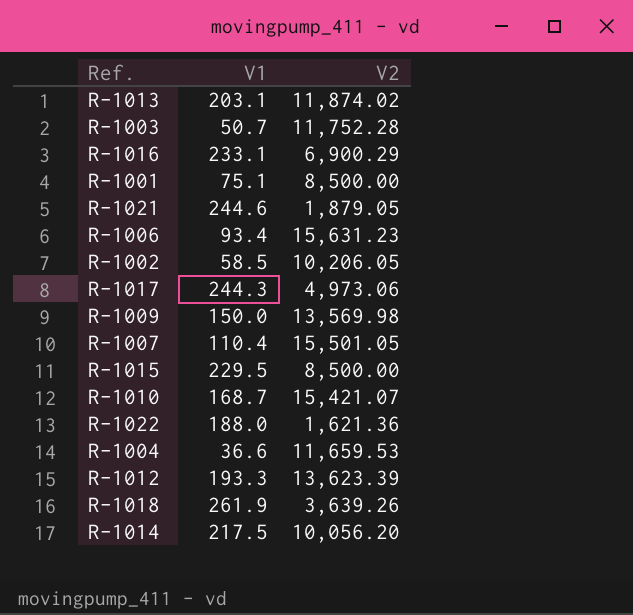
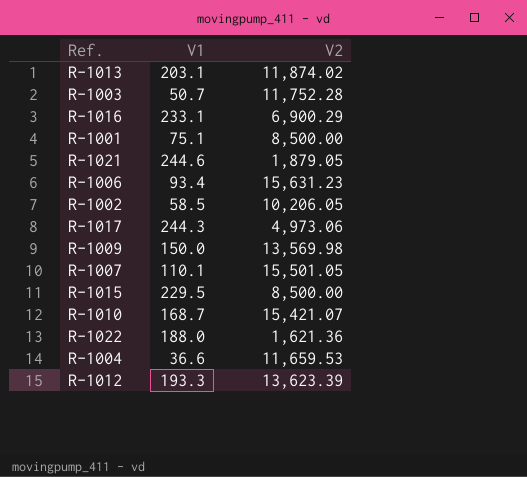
row R-1018: 261.9 | 3,639.26 -> none
row R-1014: 217.5 | 10,056.20 -> none
R-1007 | V1: 110.4 -> 110.1

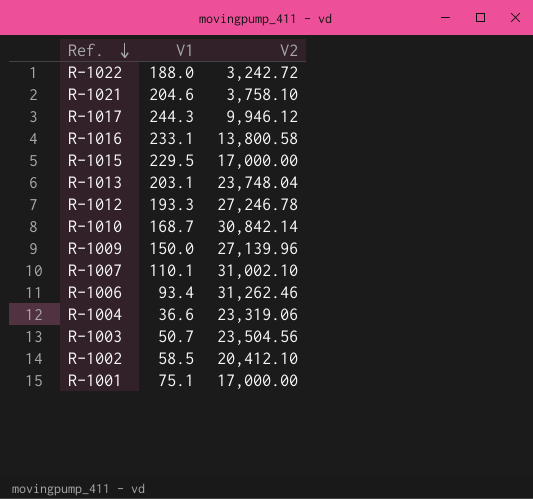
row order: none -> Ref. descending
R-1022 | V2: 1,621.36 -> 3,242.72
R-1021 | V1: 244.6 -> 204.6
R-1021 | V2: 1,879.05 -> 3,758.10
R-1017 | V2: 4,973.06 -> 9,946.12
R-1016 | V2: 6,900.29 -> 13,800.58
R-1015 | V2: 8,500.00 -> 17,000.00
R-1013 | V2: 11,874.02 -> 23,748.04
R-1012 | V2: 13,623.39 -> 27,246.78
R-1010 | V2: 15,421.07 -> 30,842.14
R-1009 | V2: 13,569.98 -> 27,139.96
R-1007 | V2: 15,501.05 -> 31,002.10
R-1006 | V2: 15,631.23 -> 31,262.46
R-1004 | V2: 11,659.53 -> 23,319.06
R-1003 | V2: 11,752.28 -> 23,504.56
R-1002 | V2: 10,206.05 -> 20,412.10
R-1001 | V2: 8,500.00 -> 17,000.00

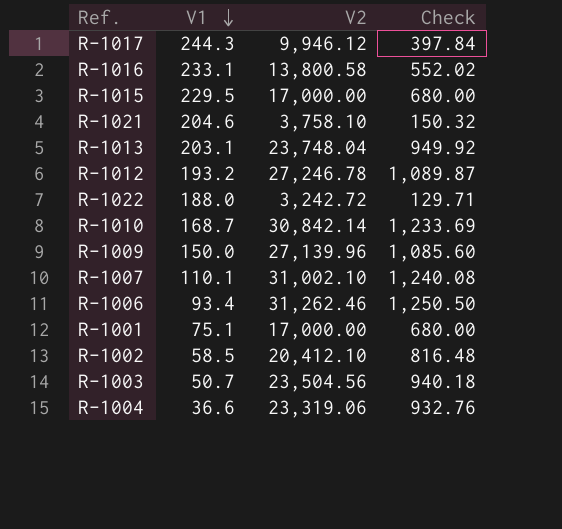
row order: Ref. descending -> V1 descending
column Check | formula: none -> [V2] * 0.04
R-1012 | V1: 193.3 -> 193.2

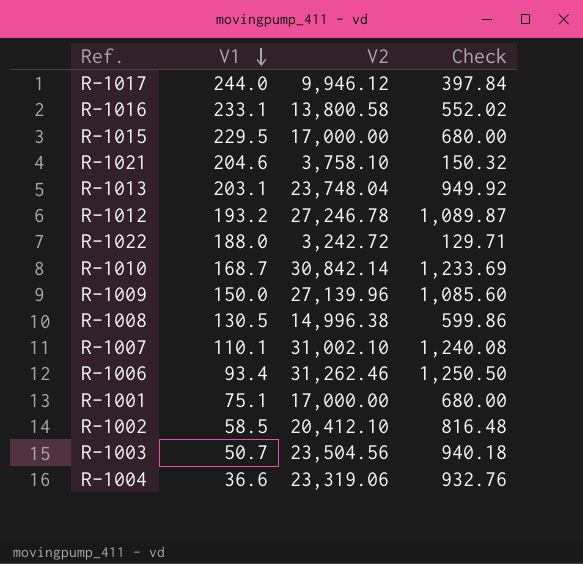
R-1017 | V1: 244.3 -> 244.0
row R-1008: none -> 130.5 | 14,996.38 | 599.86

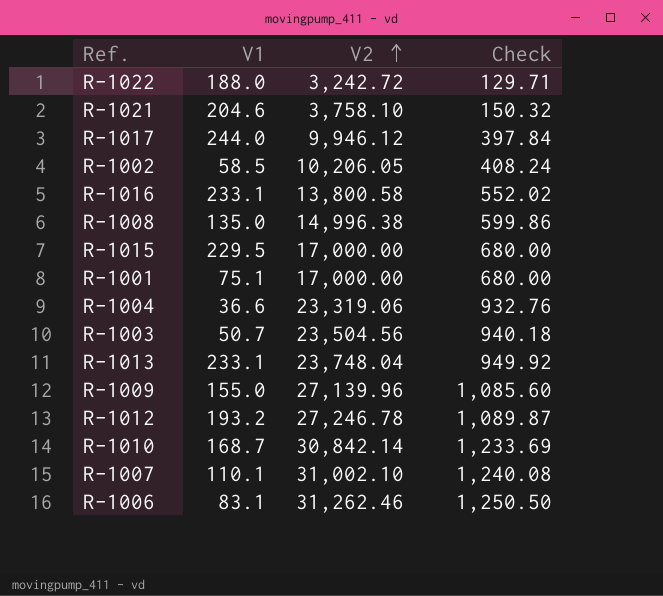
row order: V1 descending -> V2 ascending
R-1002 | V2: 20,412.10 -> 10,206.05
R-1002 | Check: 816.48 -> 408.24
R-1008 | V1: 130.5 -> 135.0
R-1013 | V1: 203.1 -> 233.1
R-1009 | V1: 150.0 -> 155.0
R-1006 | V1: 93.4 -> 83.1

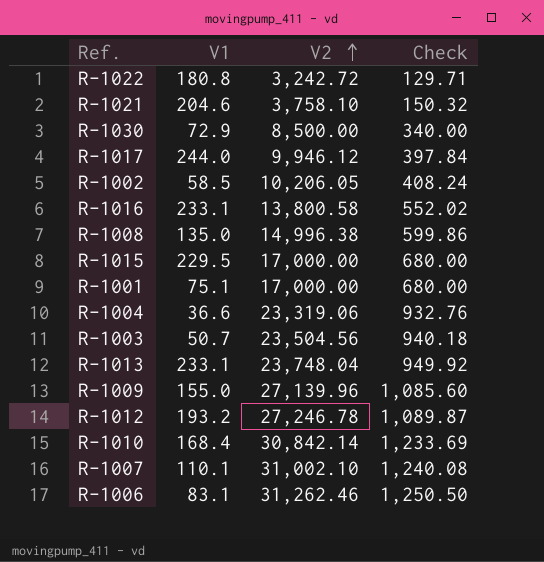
R-1022 | V1: 188.0 -> 180.8
row R-1030: none -> 72.9 | 8,500.00 | 340.00
R-1010 | V1: 168.7 -> 168.4

